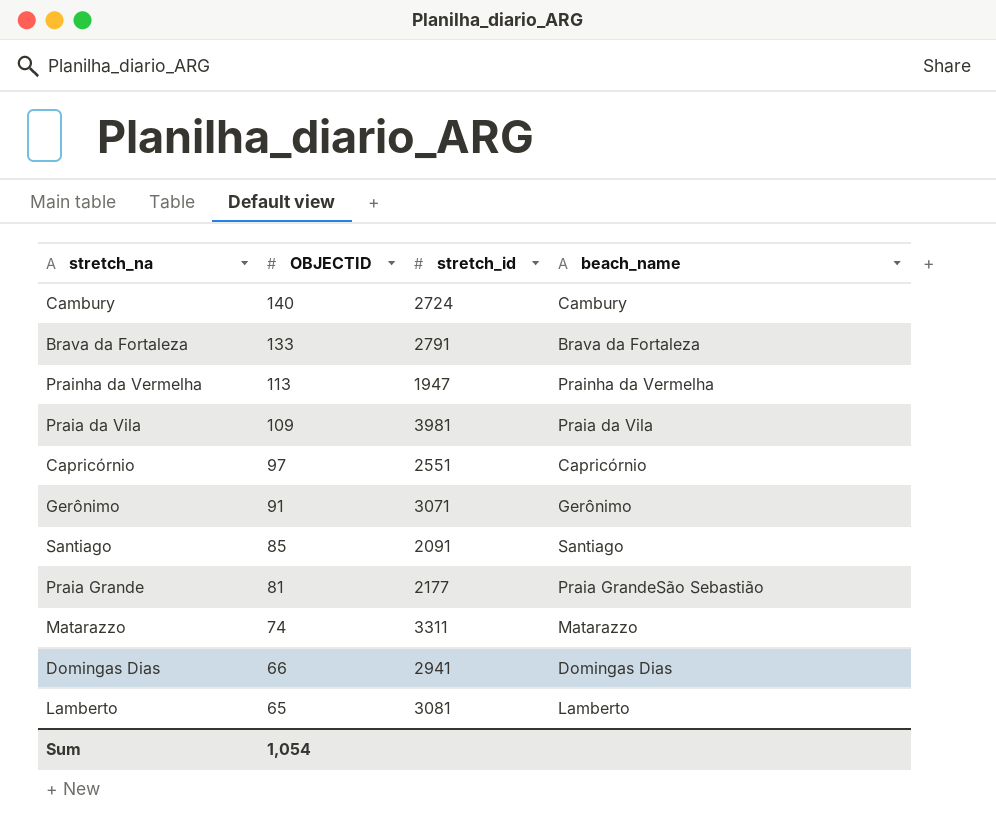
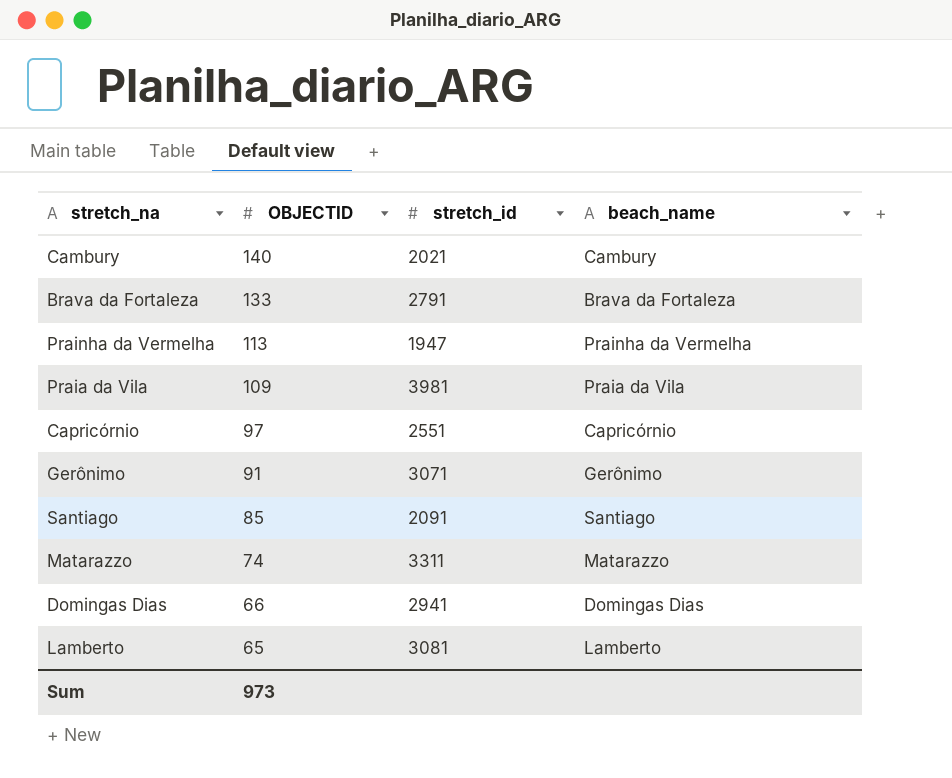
row Praia Grande: 81 | 2177 | Praia GrandeSão Sebastião -> none
Cambury | stretch_id: 2724 -> 2021
Sum | OBJECTID: 1,054 -> 973

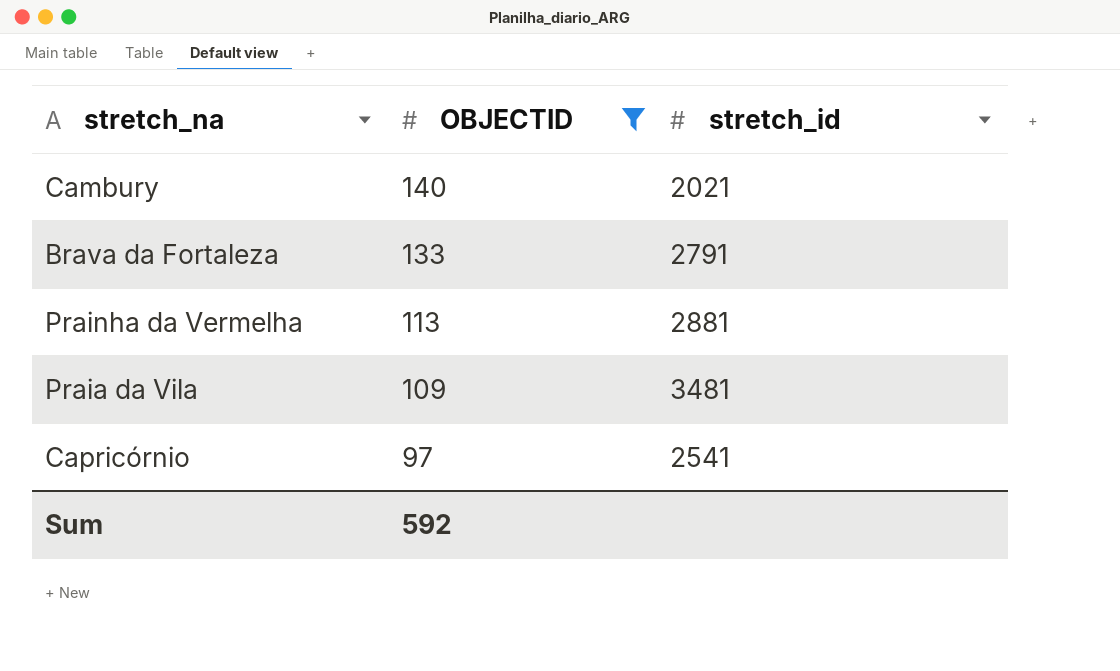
filter: none -> OBJECTID >= 97
column beach_name | position: 4 -> none
Prainha da Vermelha | stretch_id: 1947 -> 2881
Praia da Vila | stretch_id: 3981 -> 3481
Capricórnio | stretch_id: 2551 -> 2541
Sum | OBJECTID: 973 -> 592

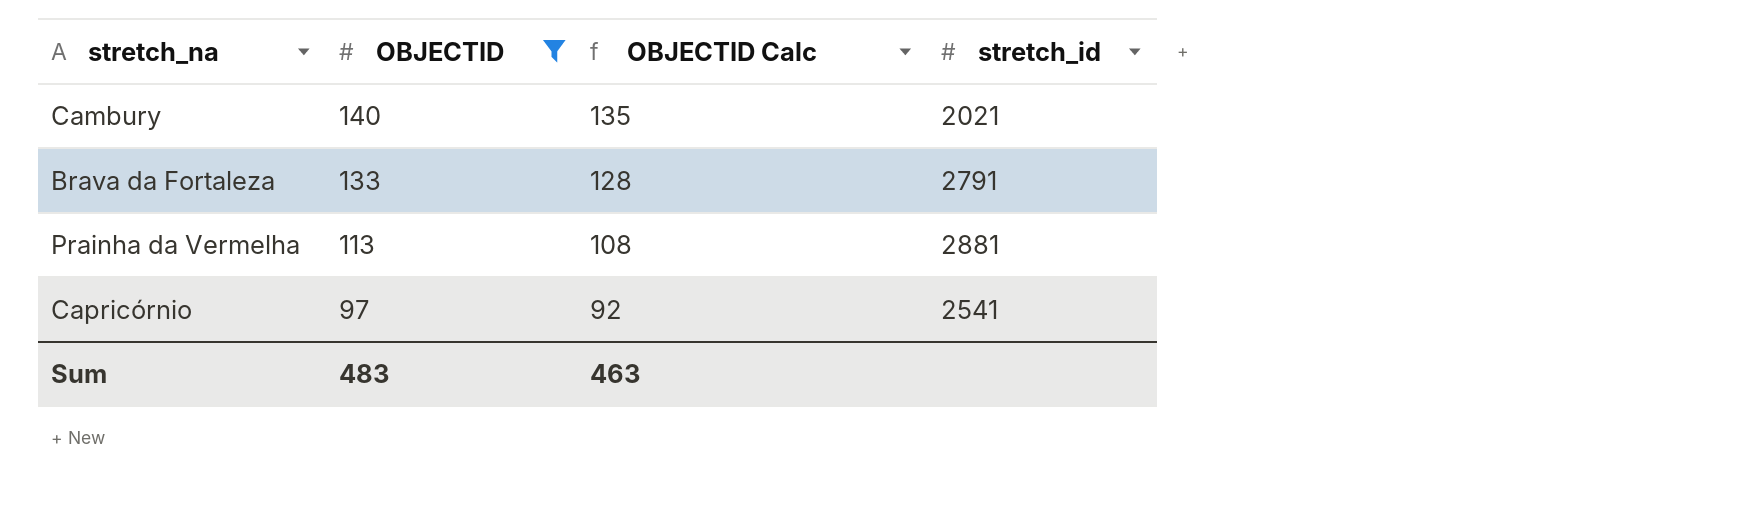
column OBJECTID Calc | formula: none -> [OBJECTID] - 5
row Praia da Vila: 109 | 3481 -> none
Sum | OBJECTID: 592 -> 483

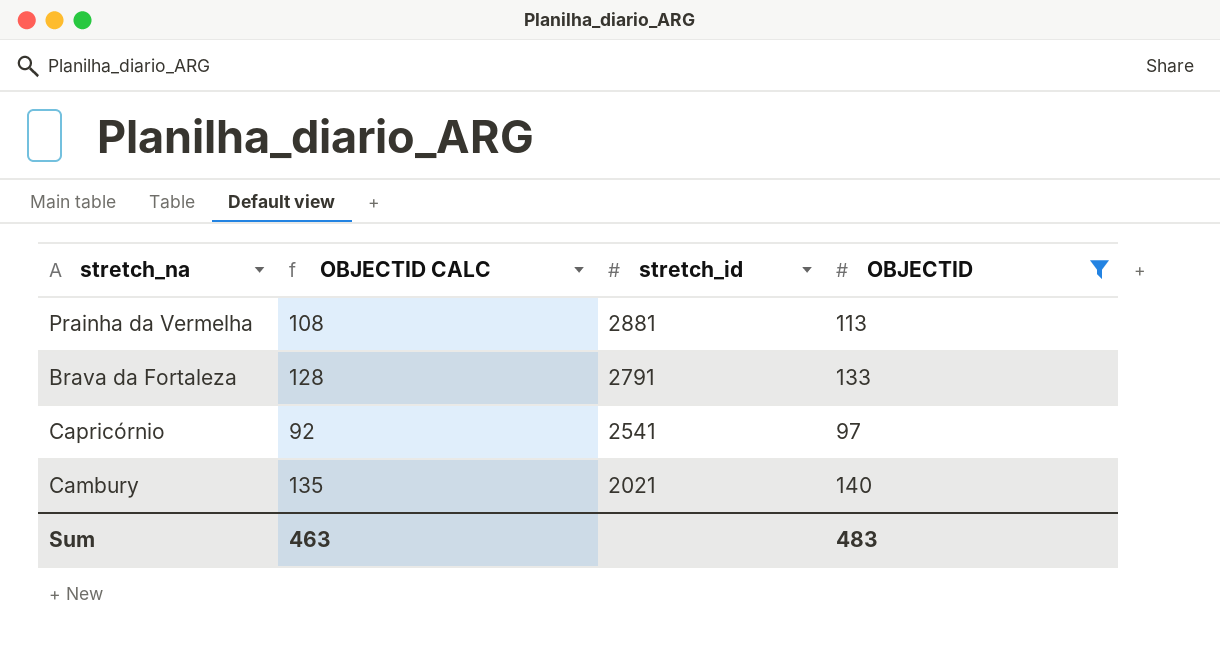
row order: OBJECTID descending -> stretch_id descending
column name: OBJECTID Calc -> OBJECTID CALC
column OBJECTID | position: 2 -> 4

